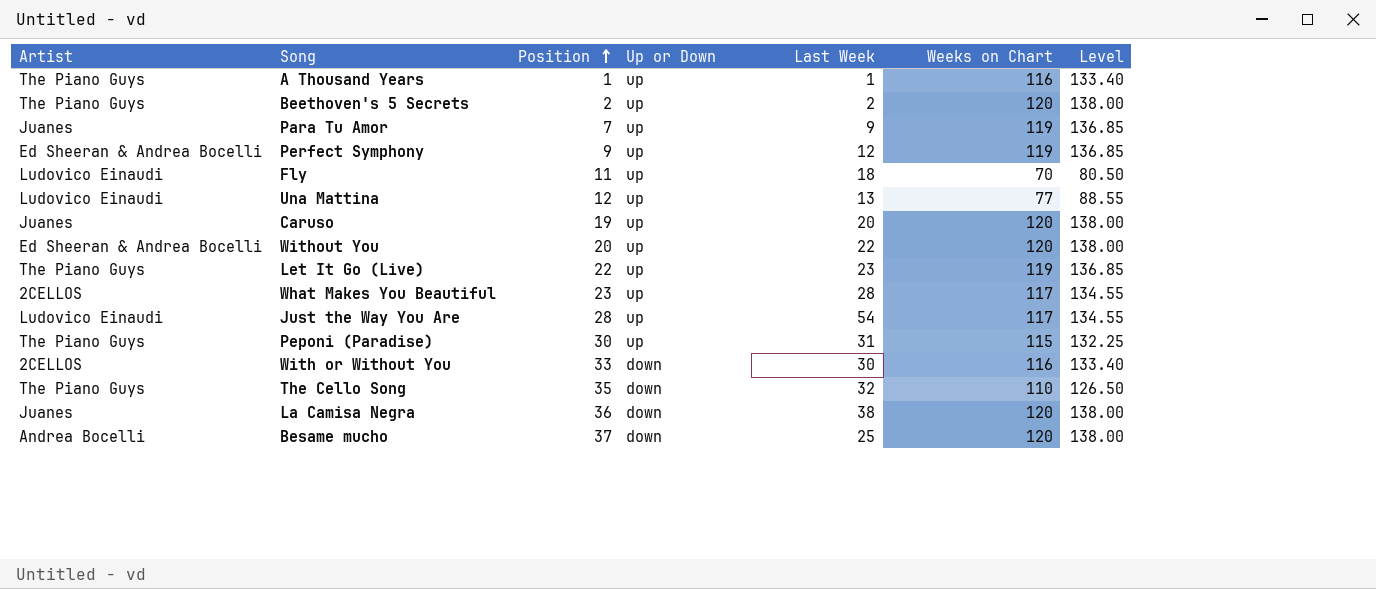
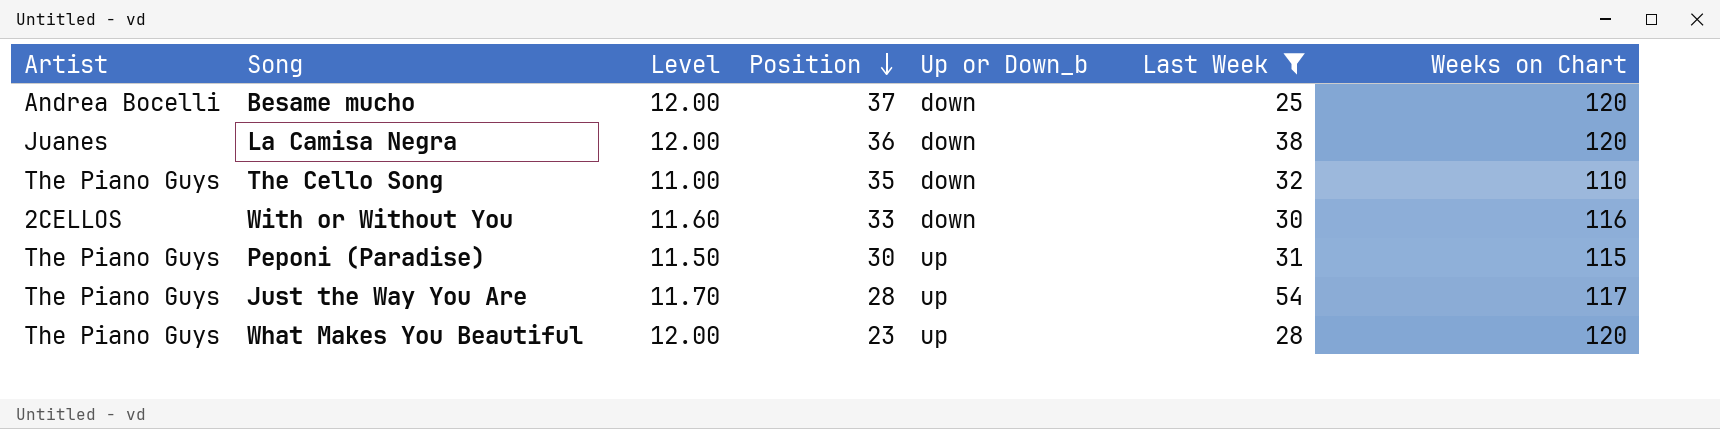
filter: none -> Last Week >= 25
row order: Position ascending -> Position descending
column Level | formula: [Weeks on Chart] * 1.15 -> [Weeks on Chart] * 0.1
column Level | position: 7 -> 3
column name: Up or Down -> Up or Down_b
Just the Way You Are | Artist: Ludovico Einaudi -> The Piano Guys
What Makes You Beautiful | Artist: 2CELLOS -> The Piano Guys
What Makes You Beautiful | Weeks on Chart: 117 -> 120

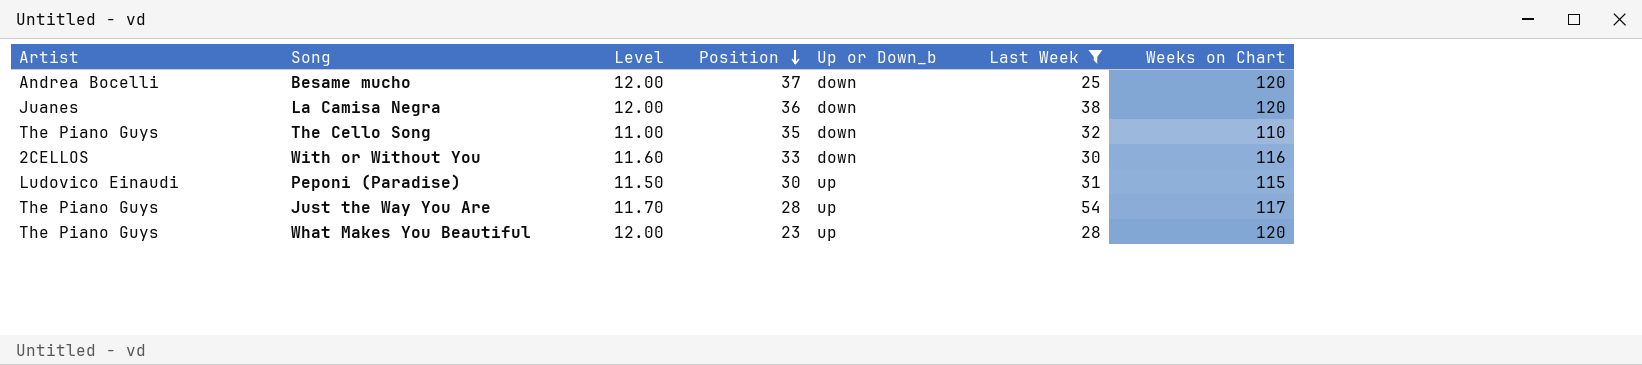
Peponi (Paradise) | Artist: The Piano Guys -> Ludovico Einaudi

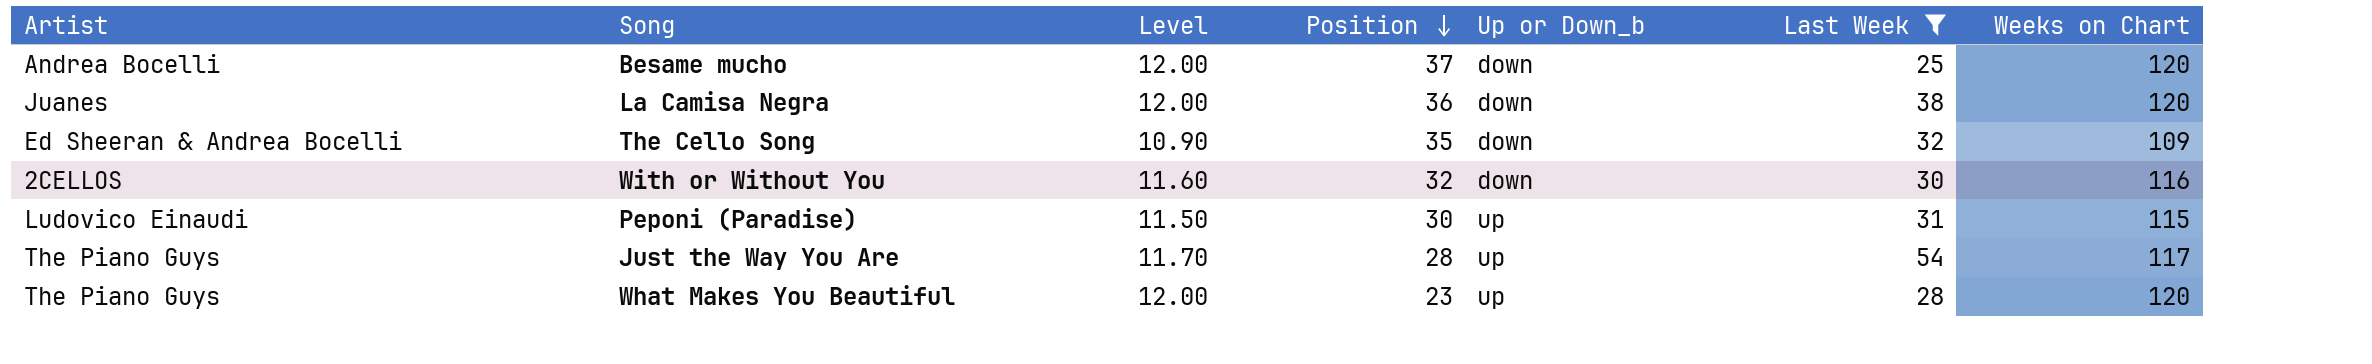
The Cello Song | Artist: The Piano Guys -> Ed Sheeran & Andrea Bocelli
The Cello Song | Level: 11.00 -> 10.90
The Cello Song | Weeks on Chart: 110 -> 109
With or Without You | Position: 33 -> 32

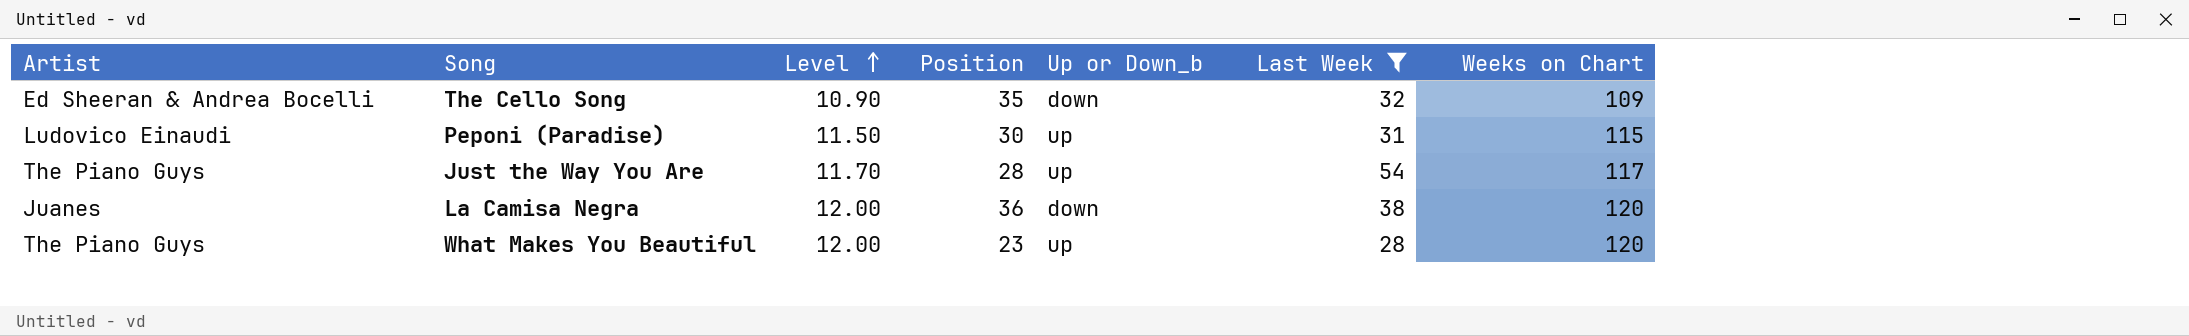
row order: Position descending -> Level ascending
row Besame mucho: Andrea Bocelli | 12.00 | 37 | down | 25 | 120 -> none
row With or Without You: 2CELLOS | 11.60 | 32 | down | 30 | 116 -> none

